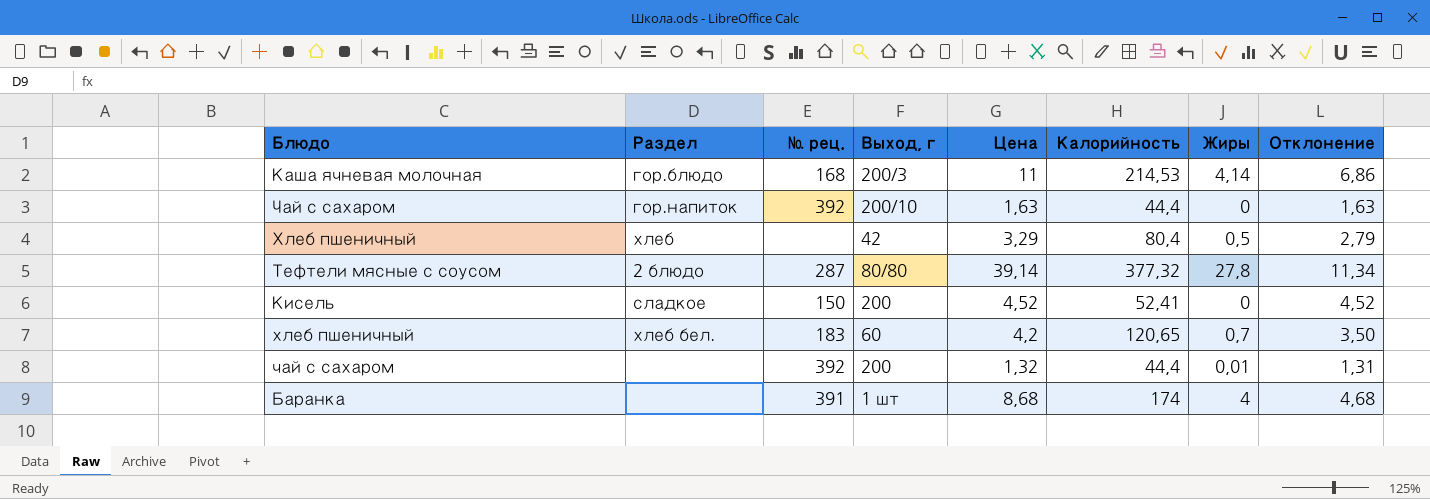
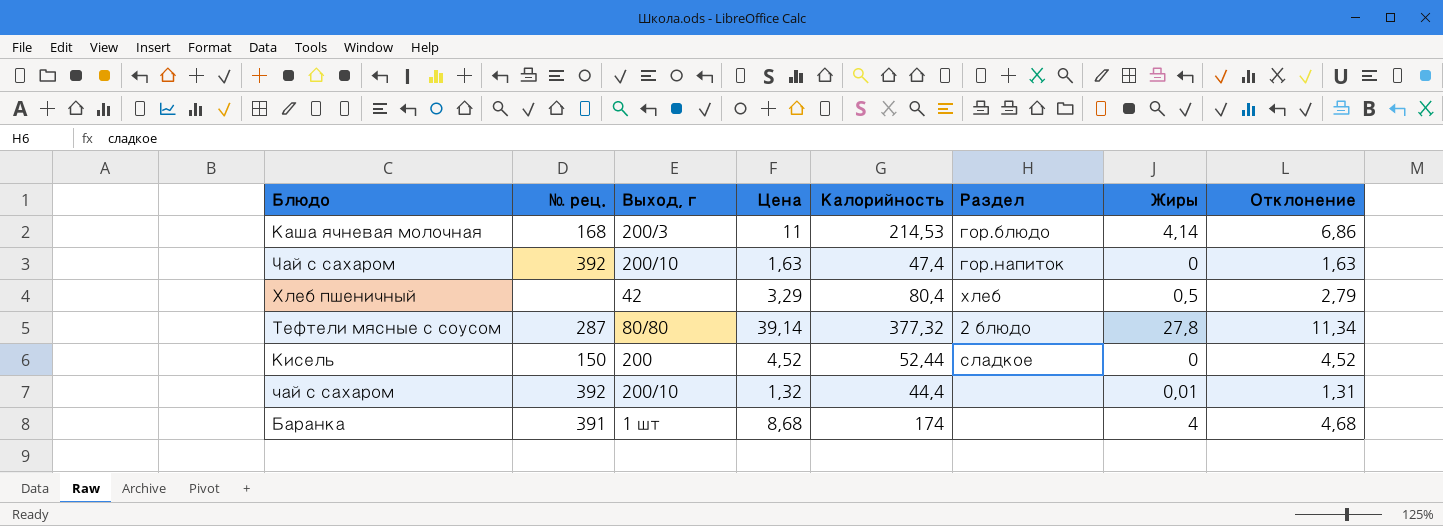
column Раздел | position: 2 -> 6
row хлеб пшеничный: хлеб бел. | 183 | 60 | 4,2 | 120,65 | 0,7 | 3,50 -> none
Чай с сахаром | Калорийность: 44,4 -> 47,4
Кисель | Калорийность: 52,41 -> 52,44
чай с сахаром | Выход, г: 200 -> 200/10

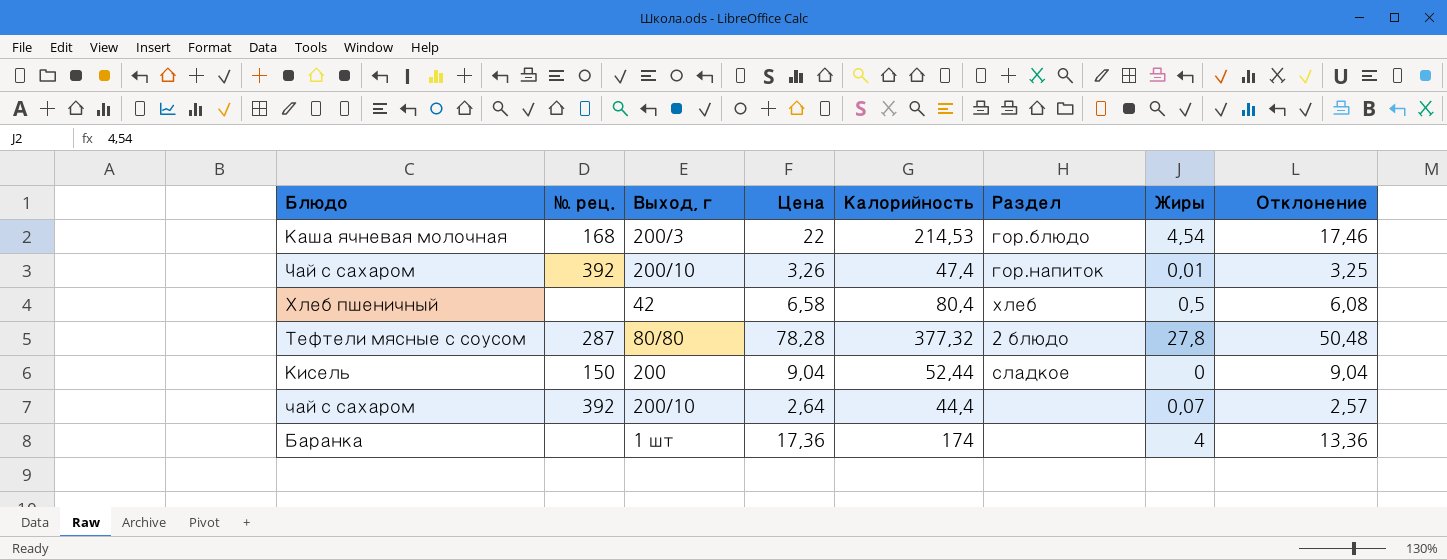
Каша ячневая молочная | Цена: 11 -> 22
Каша ячневая молочная | Жиры: 4,14 -> 4,54
Каша ячневая молочная | Отклонение: 6,86 -> 17,46
Чай с сахаром | Цена: 1,63 -> 3,26
Чай с сахаром | Жиры: 0 -> 0,01
Чай с сахаром | Отклонение: 1,63 -> 3,25
Хлеб пшеничный | Цена: 3,29 -> 6,58
Хлеб пшеничный | Отклонение: 2,79 -> 6,08
Тефтели мясные с соусом | Цена: 39,14 -> 78,28
Тефтели мясные с соусом | Отклонение: 11,34 -> 50,48
Кисель | Цена: 4,52 -> 9,04
Кисель | Отклонение: 4,52 -> 9,04
чай с сахаром | Цена: 1,32 -> 2,64
чай с сахаром | Жиры: 0,01 -> 0,07
чай с сахаром | Отклонение: 1,31 -> 2,57
Баранка | № рец.: 391 -> none
Баранка | Цена: 8,68 -> 17,36
Баранка | Отклонение: 4,68 -> 13,36

